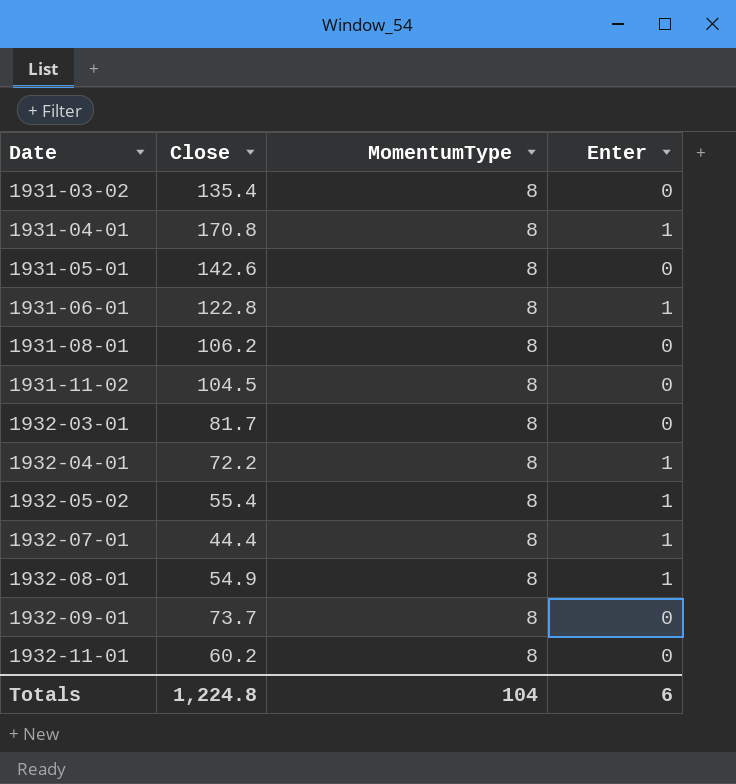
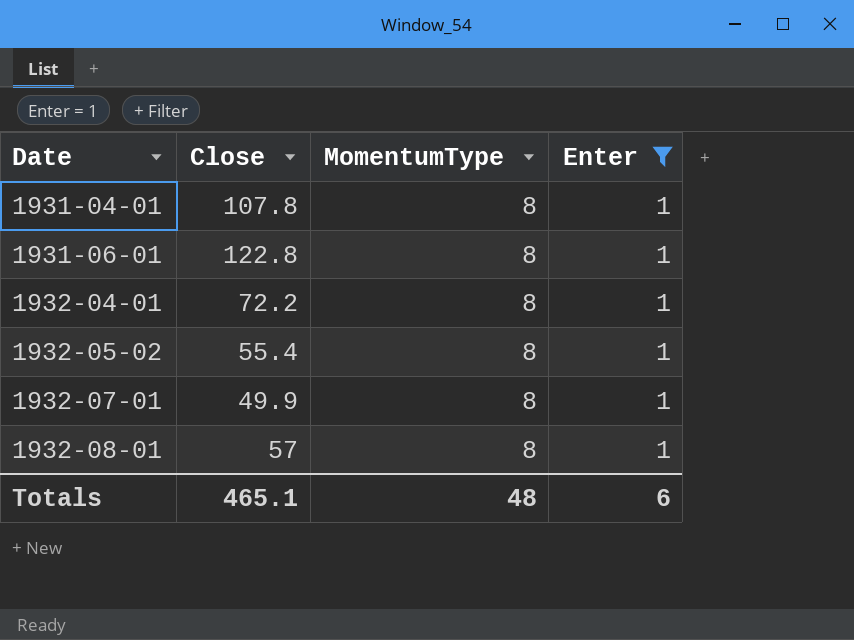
filter: none -> Enter = 1
1931-04-01 | Close: 170.8 -> 107.8
1932-07-01 | Close: 44.4 -> 49.9
1932-08-01 | Close: 54.9 -> 57
Totals | Close: 1,224.8 -> 465.1
Totals | MomentumType: 104 -> 48

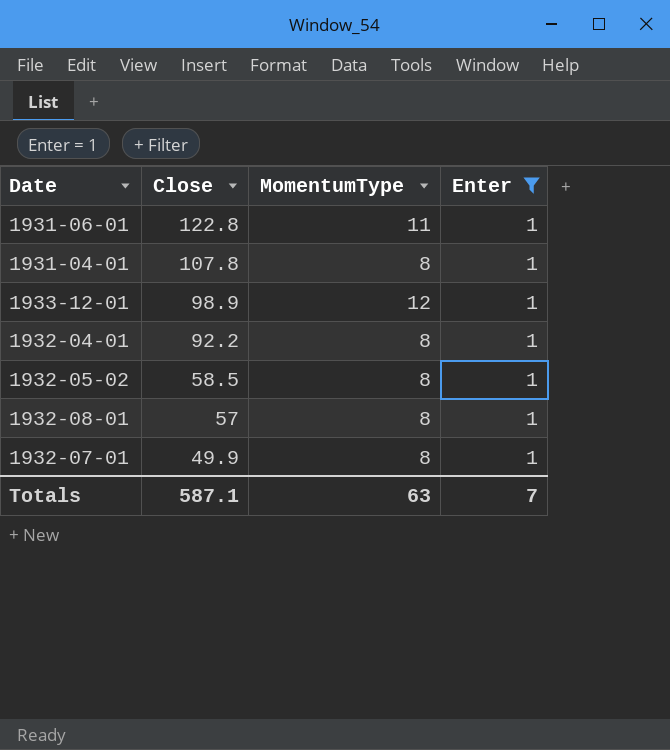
row order: Date ascending -> Close descending
1931-06-01 | MomentumType: 8 -> 11
row 1933-12-01: none -> 98.9 | 12 | 1
1932-04-01 | Close: 72.2 -> 92.2
1932-05-02 | Close: 55.4 -> 58.5
Totals | Close: 465.1 -> 587.1
Totals | MomentumType: 48 -> 63
Totals | Enter: 6 -> 7

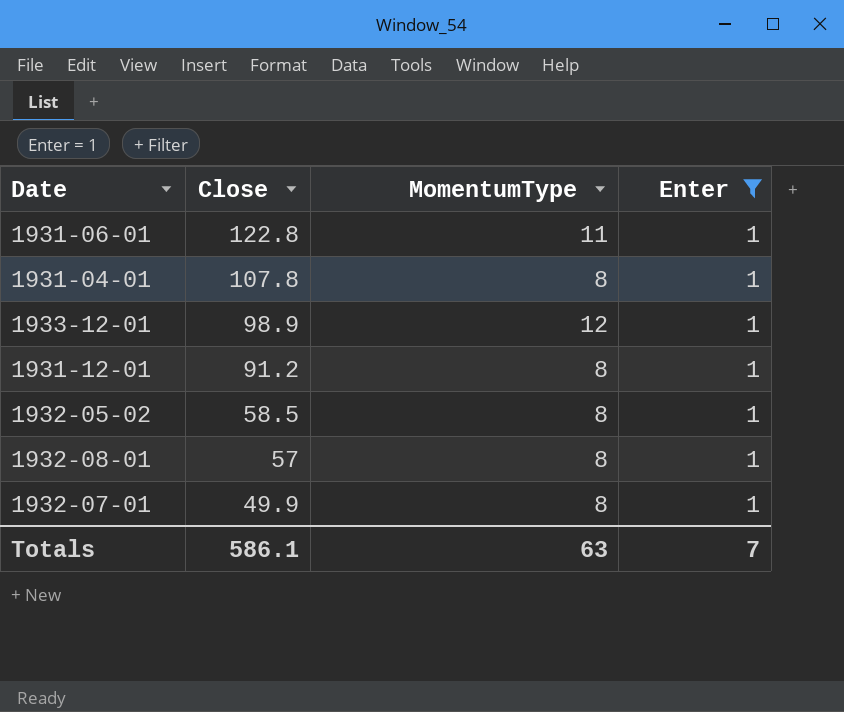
row 1932-04-01: 92.2 | 8 | 1 -> none
row 1931-12-01: none -> 91.2 | 8 | 1
Totals | Close: 587.1 -> 586.1

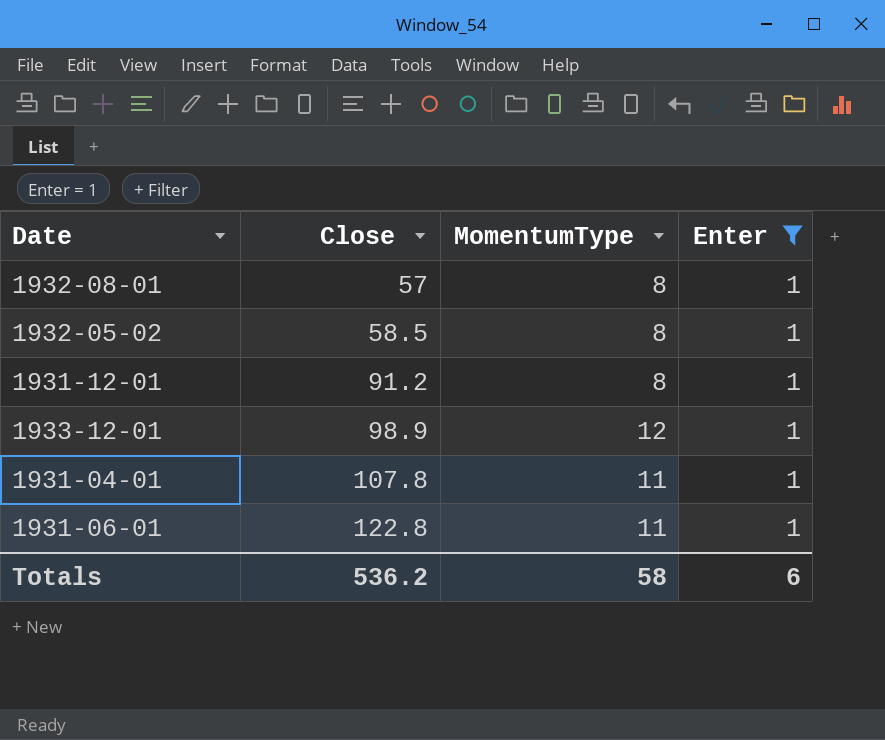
row order: Close descending -> Close ascending
row 1932-07-01: 49.9 | 8 | 1 -> none
1931-04-01 | MomentumType: 8 -> 11
Totals | Close: 586.1 -> 536.2
Totals | MomentumType: 63 -> 58
Totals | Enter: 7 -> 6

